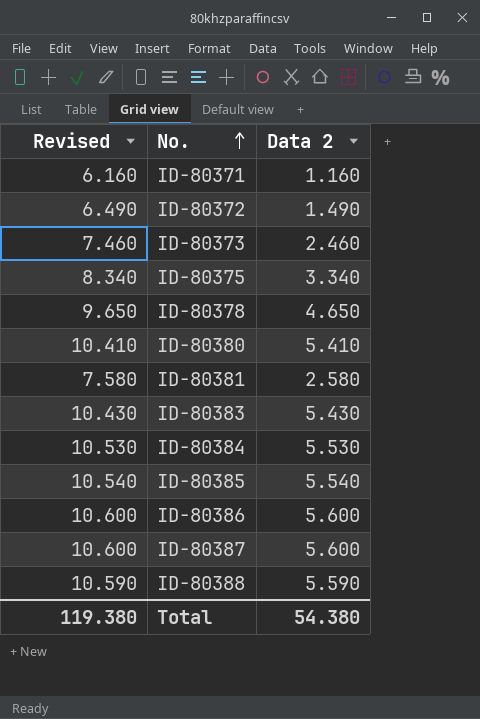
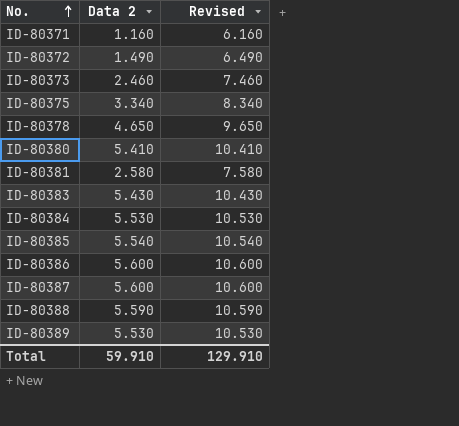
column Revised | position: 1 -> 3
row ID-80389: none -> 5.530 | 10.530
Total | Data 2: 54.380 -> 59.910
Total | Revised: 119.380 -> 129.910

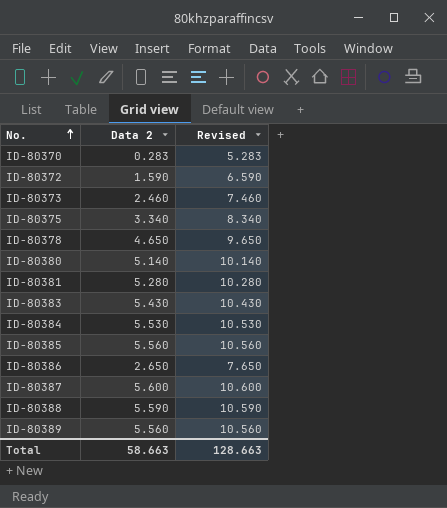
row ID-80371: 1.160 | 6.160 -> none
row ID-80370: none -> 0.283 | 5.283
ID-80372 | Data 2: 1.490 -> 1.590
ID-80372 | Revised: 6.490 -> 6.590
ID-80380 | Data 2: 5.410 -> 5.140
ID-80380 | Revised: 10.410 -> 10.140
ID-80381 | Data 2: 2.580 -> 5.280
ID-80381 | Revised: 7.580 -> 10.280
ID-80385 | Data 2: 5.540 -> 5.560
ID-80385 | Revised: 10.540 -> 10.560
ID-80386 | Data 2: 5.600 -> 2.650
ID-80386 | Revised: 10.600 -> 7.650
ID-80389 | Data 2: 5.530 -> 5.560
ID-80389 | Revised: 10.530 -> 10.560
Total | Data 2: 59.910 -> 58.663
Total | Revised: 129.910 -> 128.663

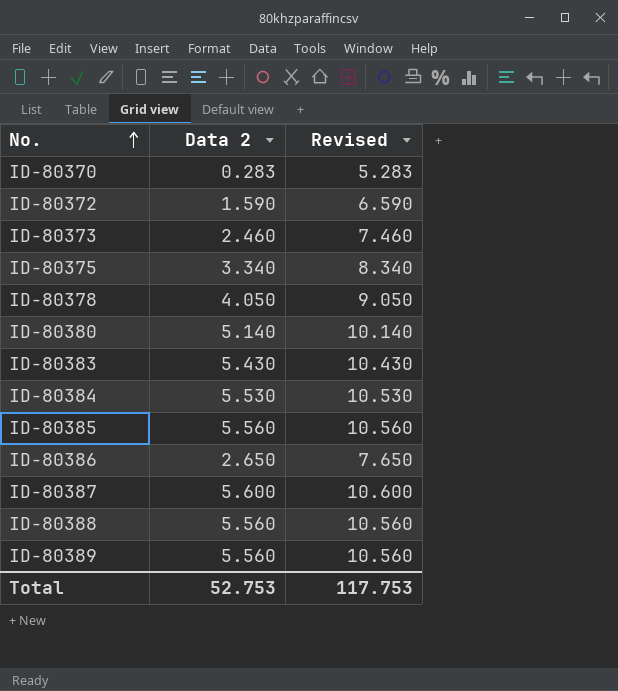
row ID-80381: 5.280 | 10.280 -> none
ID-80378 | Data 2: 4.650 -> 4.050
ID-80378 | Revised: 9.650 -> 9.050
ID-80388 | Data 2: 5.590 -> 5.560
ID-80388 | Revised: 10.590 -> 10.560
Total | Data 2: 58.663 -> 52.753
Total | Revised: 128.663 -> 117.753

